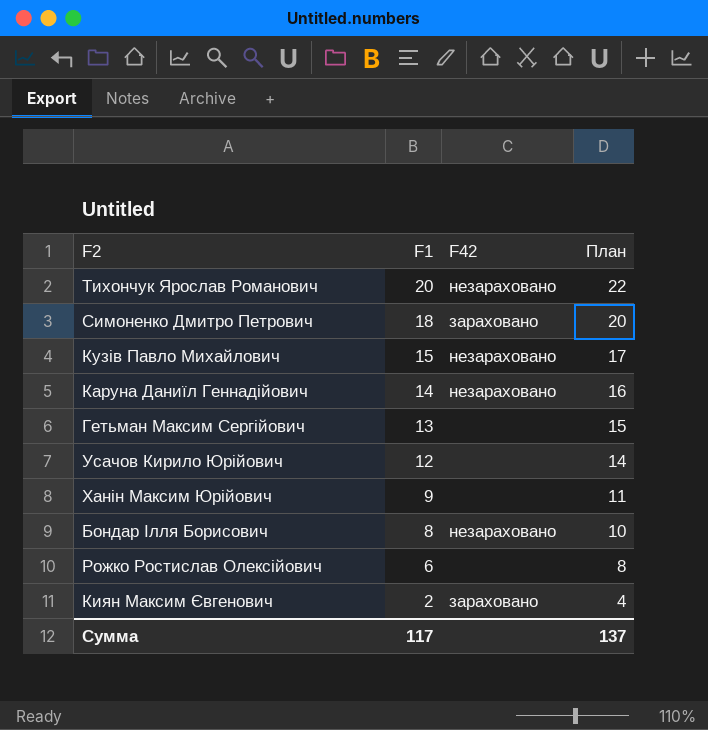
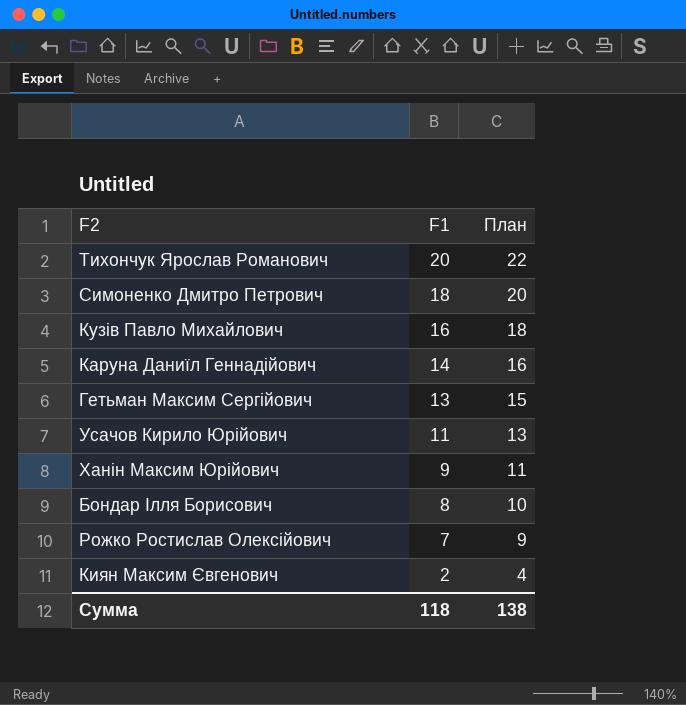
column F42 | position: 3 -> none
Кузів Павло Михайлович | F1: 15 -> 16
Кузів Павло Михайлович | План: 17 -> 18
Усачов Кирило Юрійович | F1: 12 -> 11
Усачов Кирило Юрійович | План: 14 -> 13
Рожко Ростислав Олексійович | F1: 6 -> 7
Рожко Ростислав Олексійович | План: 8 -> 9
Сумма | F1: 117 -> 118
Сумма | План: 137 -> 138

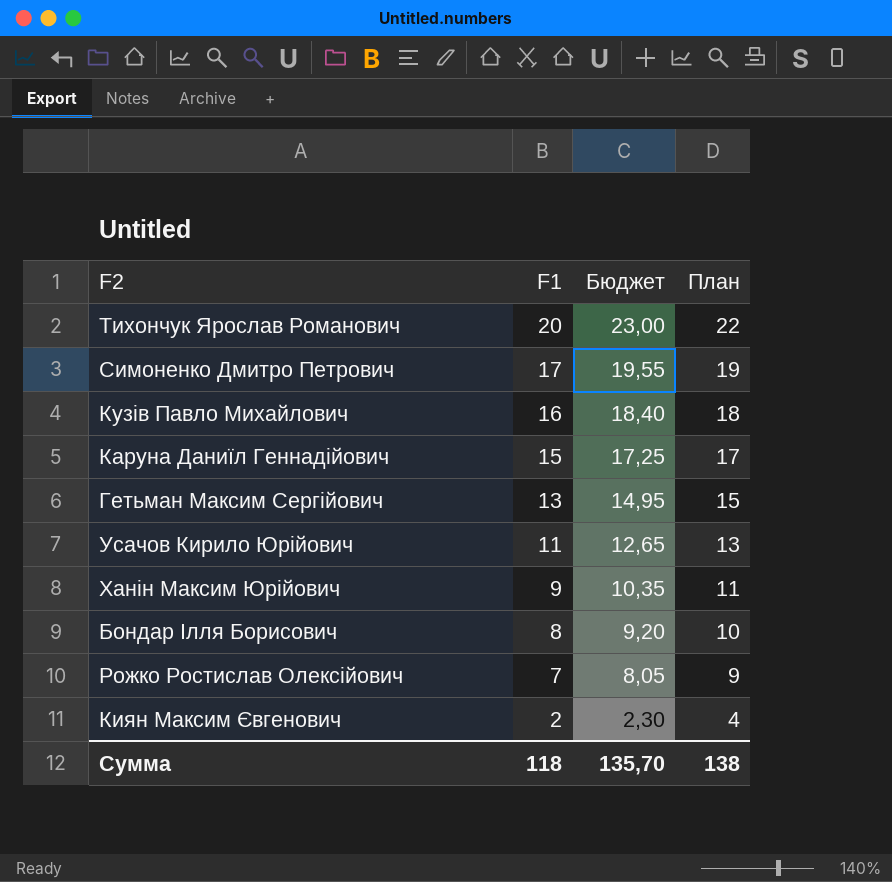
column Бюджет | formula: none -> [F1] * 1,15
Симоненко Дмитро Петрович | F1: 18 -> 17
Симоненко Дмитро Петрович | План: 20 -> 19
Каруна Даниїл Геннадійович | F1: 14 -> 15
Каруна Даниїл Геннадійович | План: 16 -> 17

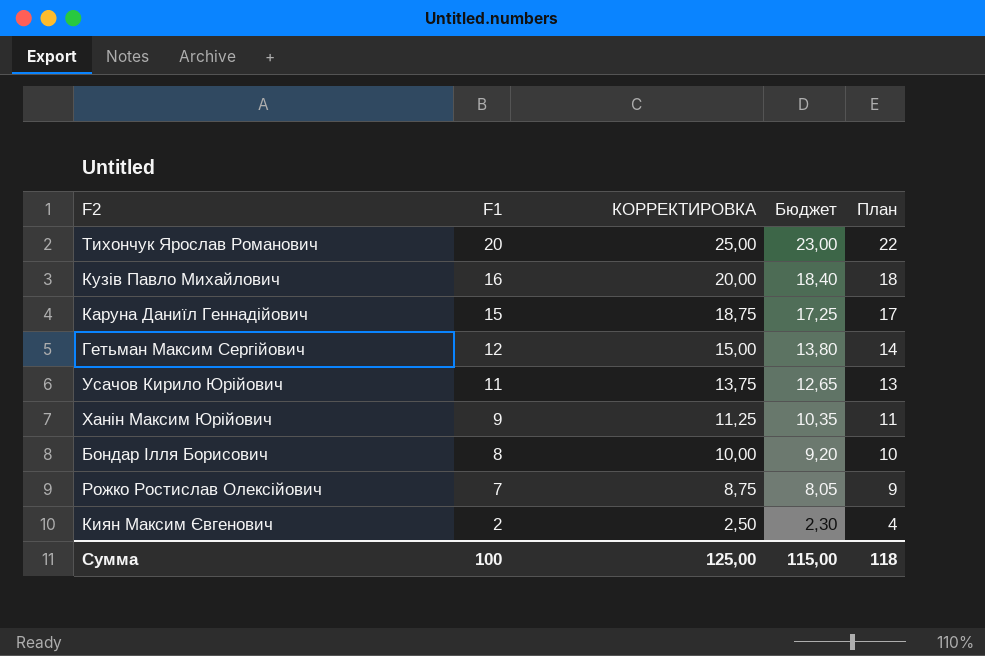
column КОРРЕКТИРОВКА | formula: none -> [F1] * 1,25
row Симоненко Дмитро Петрович: 17 | 19,55 | 19 -> none
Гетьман Максим Сергійович | F1: 13 -> 12
Гетьман Максим Сергійович | Бюджет: 14,95 -> 13,80
Гетьман Максим Сергійович | План: 15 -> 14
Сумма | F1: 118 -> 100
Сумма | Бюджет: 135,70 -> 115,00
Сумма | План: 138 -> 118

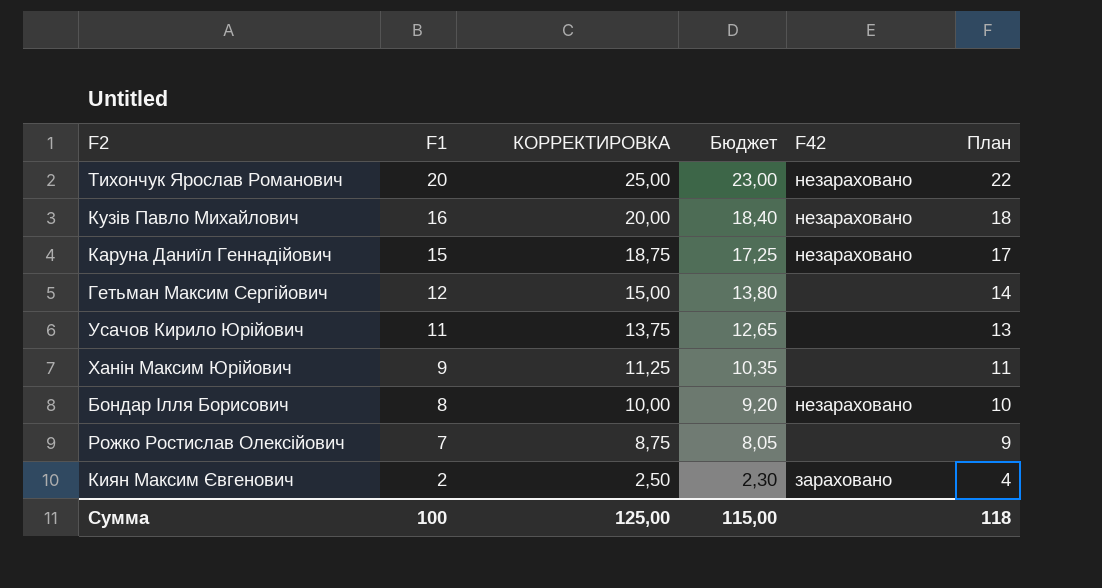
column F42 | position: none -> 5

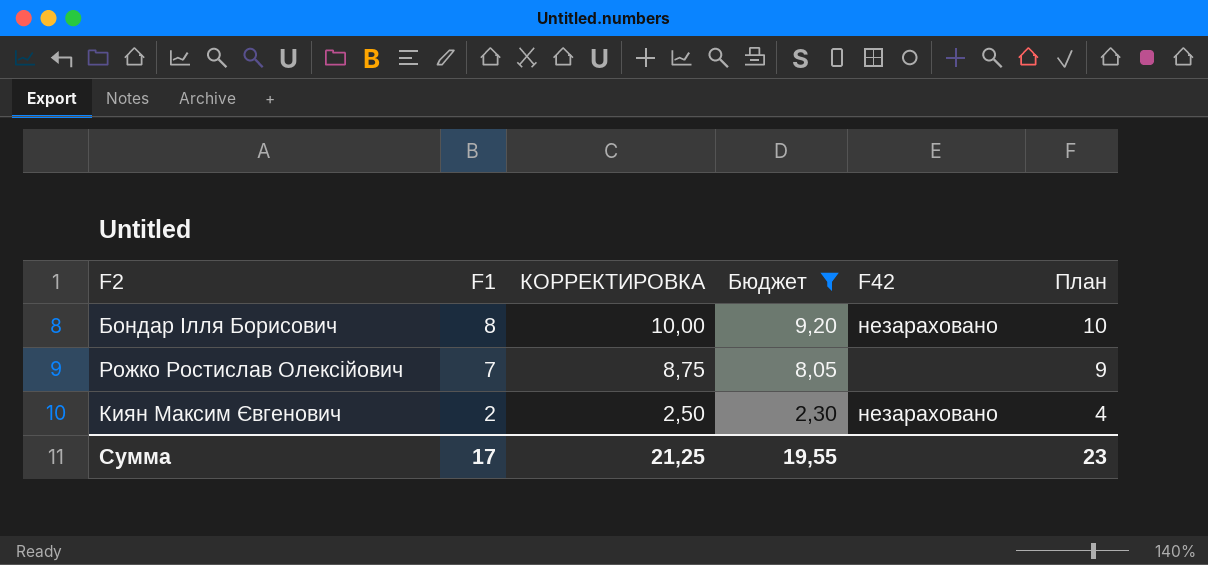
filter: none -> Бюджет <= 9,20
Киян Максим Євгенович | F42: зараховано -> незараховано
Сумма | F1: 100 -> 17
Сумма | КОРРЕКТИРОВКА: 125,00 -> 21,25
Сумма | Бюджет: 115,00 -> 19,55
Сумма | План: 118 -> 23

